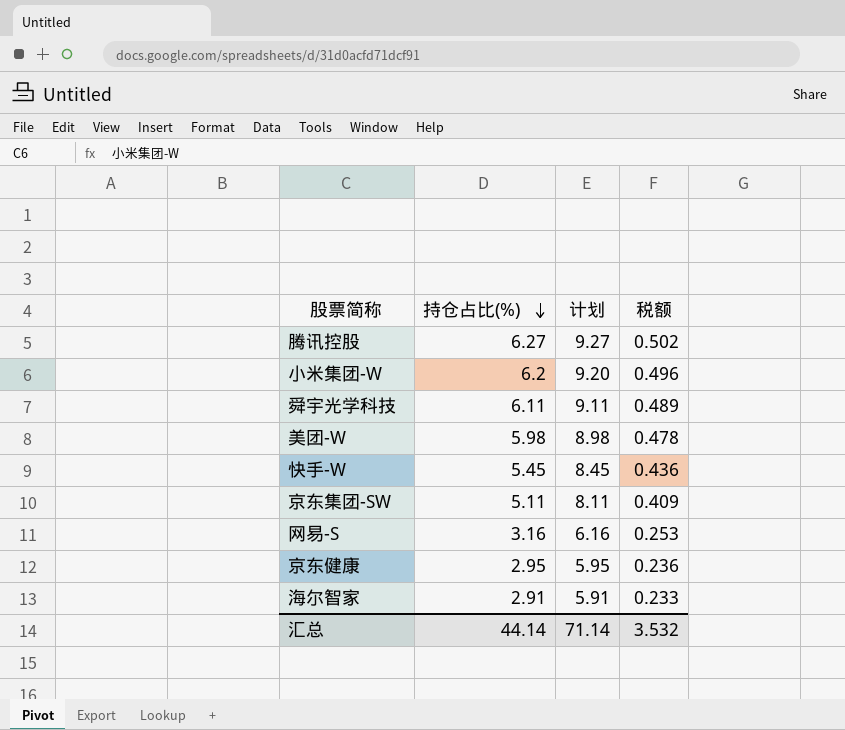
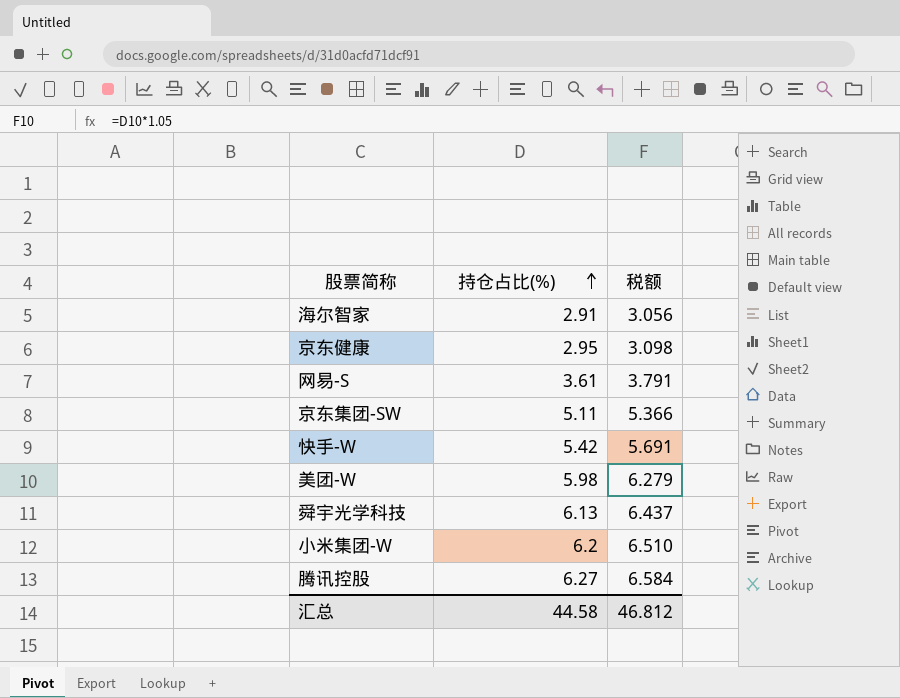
row order: 持仓占比(%) descending -> 持仓占比(%) ascending
column 计划 | formula: [持仓占比(%)] + 3 -> none
column 税额 | formula: [持仓占比(%)] * 0.08 -> [持仓占比(%)] * 1.05
网易-S | 持仓占比(%): 3.16 -> 3.61
快手-W | 持仓占比(%): 5.45 -> 5.42
舜宇光学科技 | 持仓占比(%): 6.11 -> 6.13
汇总 | 持仓占比(%): 44.14 -> 44.58
汇总 | 税额: 3.532 -> 46.812

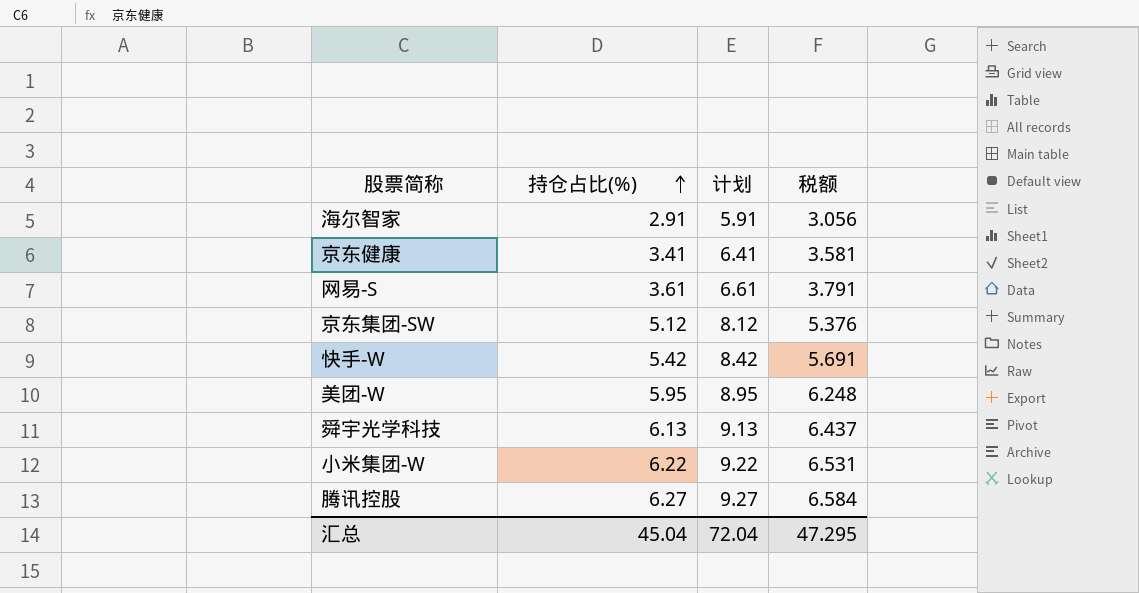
column 计划 | formula: none -> [持仓占比(%)] + 3
京东健康 | 持仓占比(%): 2.95 -> 3.41
京东健康 | 税额: 3.098 -> 3.581
京东集团-SW | 持仓占比(%): 5.11 -> 5.12
京东集团-SW | 税额: 5.366 -> 5.376
美团-W | 持仓占比(%): 5.98 -> 5.95
美团-W | 税额: 6.279 -> 6.248
小米集团-W | 持仓占比(%): 6.2 -> 6.22
小米集团-W | 税额: 6.510 -> 6.531
汇总 | 持仓占比(%): 44.58 -> 45.04
汇总 | 税额: 46.812 -> 47.295

